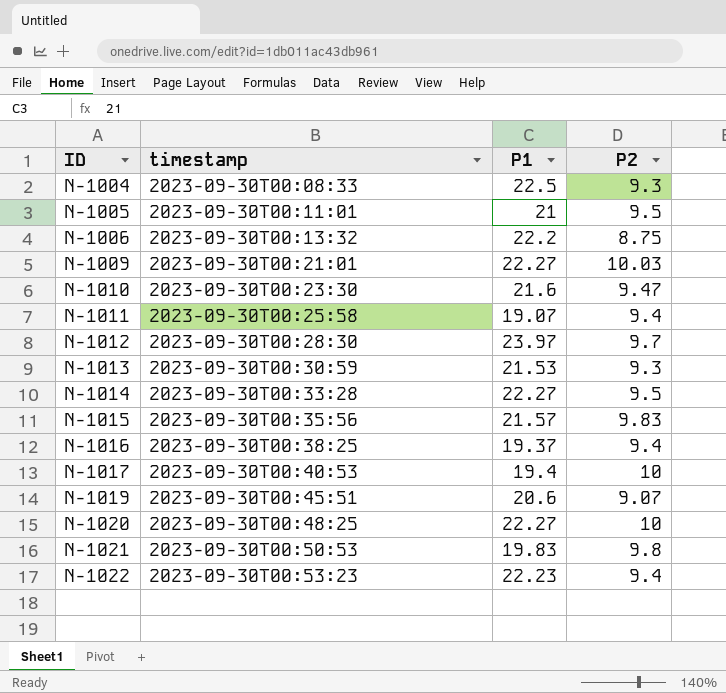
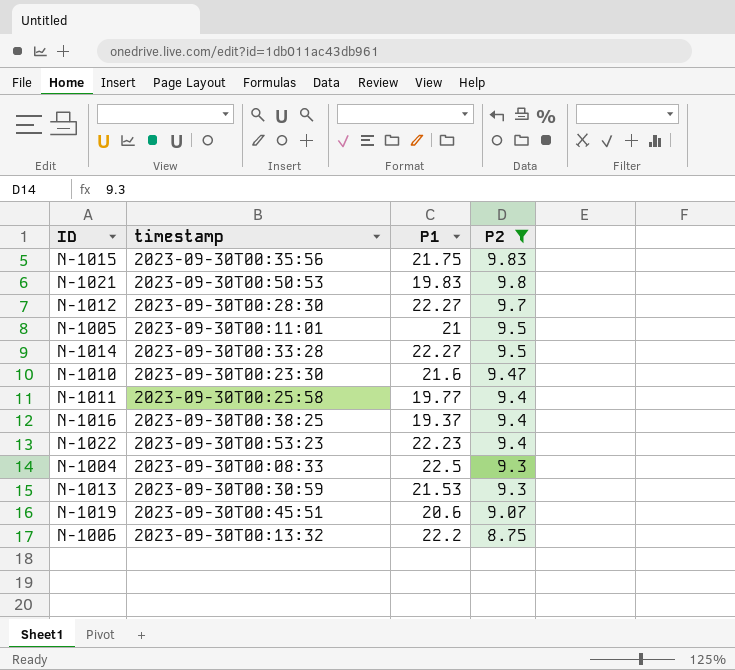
filter: none -> P2 <= 9.83
row order: ID ascending -> P2 descending
N-1015 | P1: 21.57 -> 21.75
N-1012 | P1: 23.97 -> 22.27
N-1011 | P1: 19.07 -> 19.77

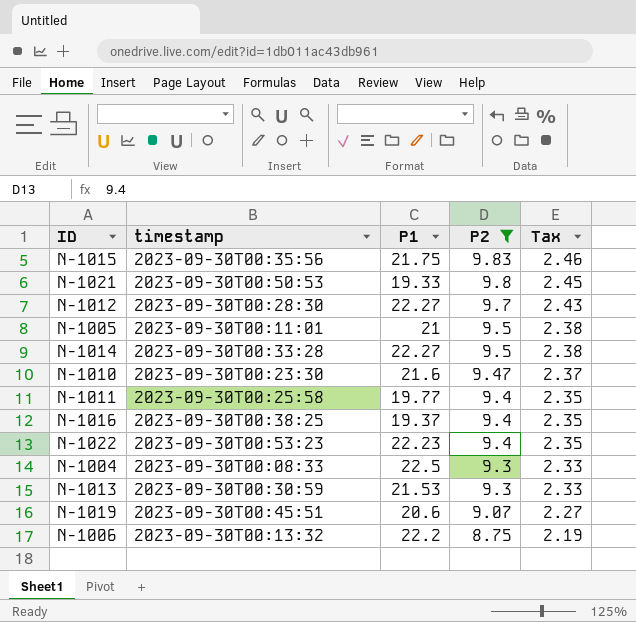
column Tax | formula: none -> [P2] * 0.25
N-1021 | P1: 19.83 -> 19.33

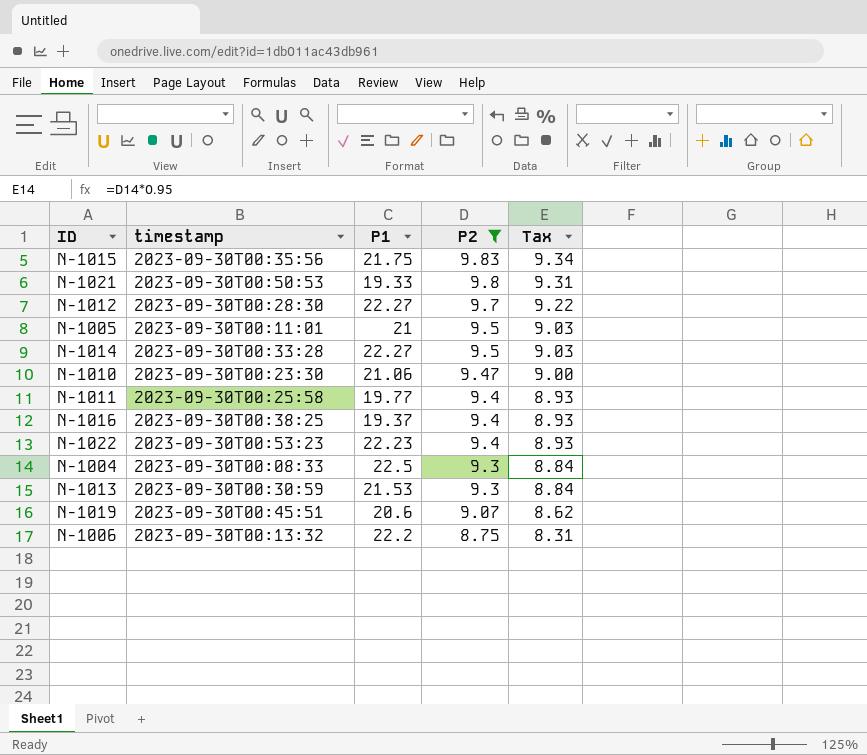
column Tax | formula: [P2] * 0.25 -> [P2] * 0.95
N-1010 | P1: 21.6 -> 21.06

